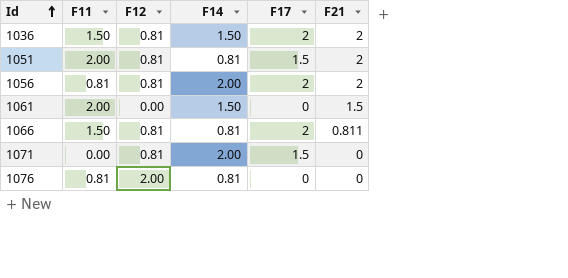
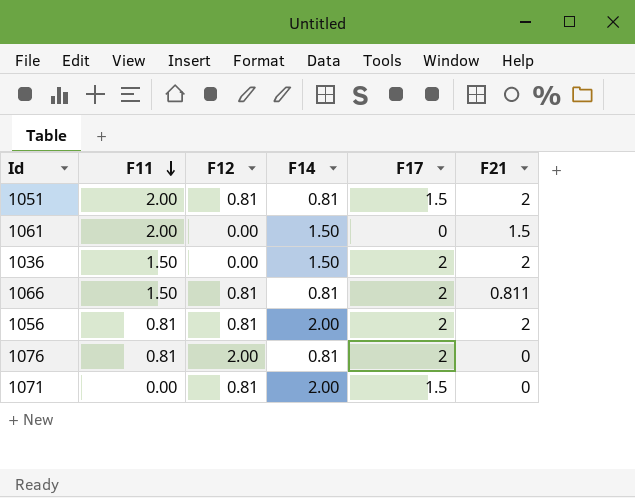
row order: Id ascending -> F11 descending
1036 | F12: 0.81 -> 0.00
1076 | F17: 0 -> 2

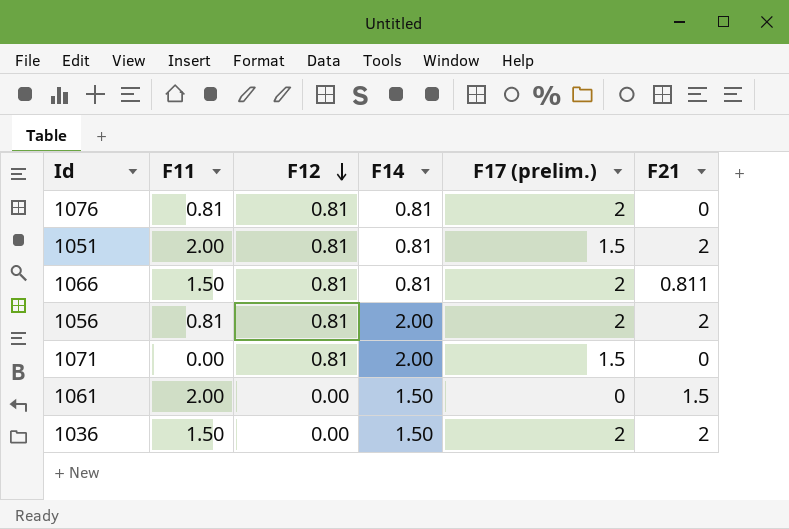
row order: F11 descending -> F12 descending
column name: F17 -> F17 (prelim.)
1076 | F12: 2.00 -> 0.81

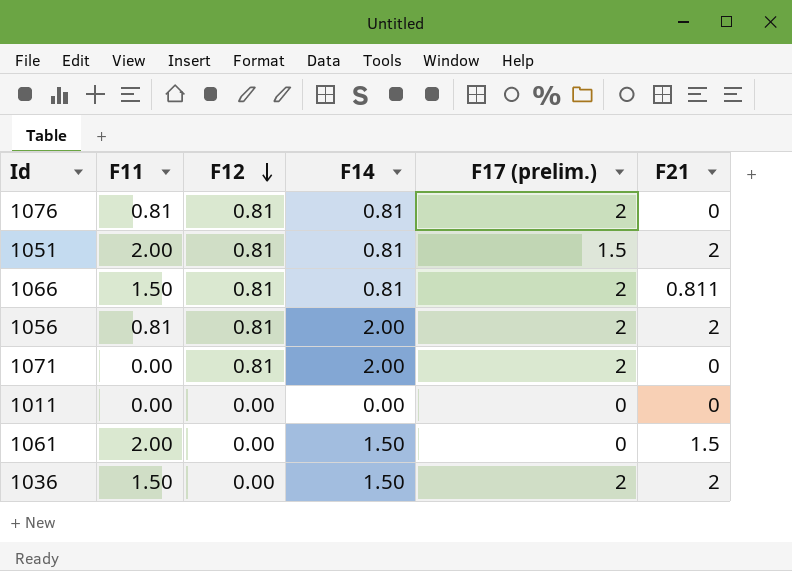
1071 | F17 (prelim.): 1.5 -> 2
row 1011: none -> 0.00 | 0.00 | 0.00 | 0 | 0

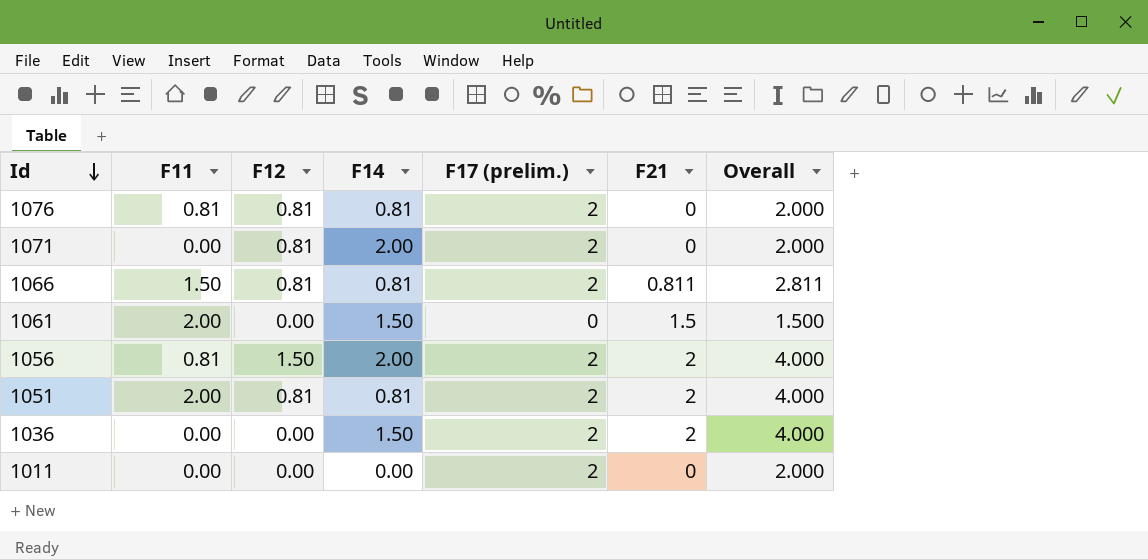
row order: F12 descending -> Id descending
column Overall | formula: none -> [F17 (prelim.)] + [F21]
1056 | F12: 0.81 -> 1.50
1051 | F17 (prelim.): 1.5 -> 2
1036 | F11: 1.50 -> 0.00
1011 | F17 (prelim.): 0 -> 2

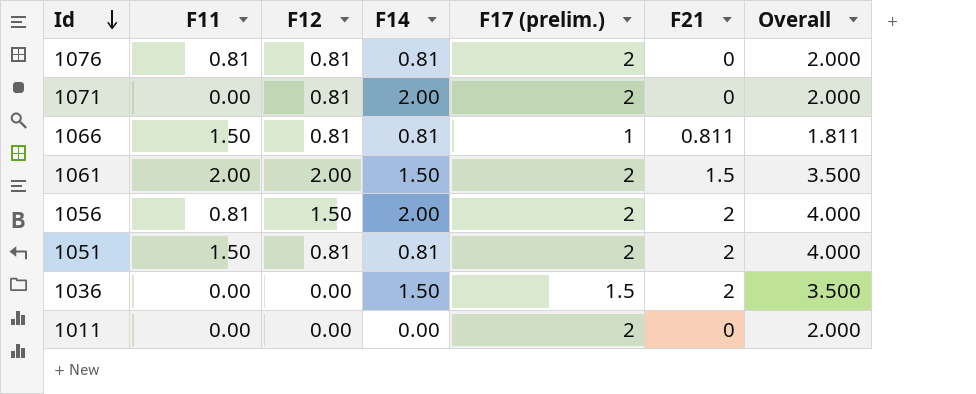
1066 | F17 (prelim.): 2 -> 1
1066 | Overall: 2.811 -> 1.811
1061 | F12: 0.00 -> 2.00
1061 | F17 (prelim.): 0 -> 2
1061 | Overall: 1.500 -> 3.500
1051 | F11: 2.00 -> 1.50
1036 | F17 (prelim.): 2 -> 1.5
1036 | Overall: 4.000 -> 3.500

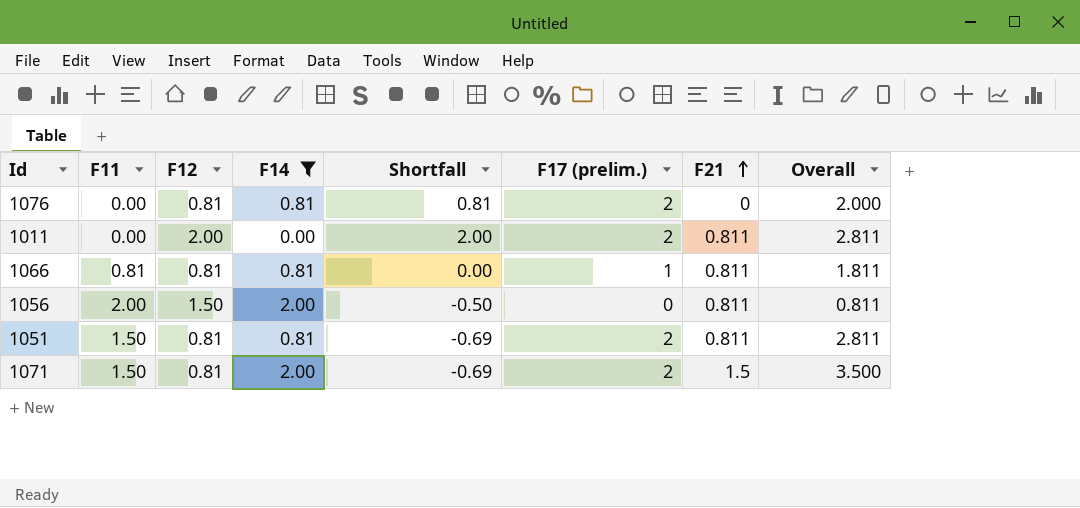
filter: none -> F14 != 1.50
row order: Id descending -> F21 ascending
column Shortfall | formula: none -> [F12] - [F11]
1076 | F11: 0.81 -> 0.00
1011 | F12: 0.00 -> 2.00
1011 | F21: 0 -> 0.811
1011 | Overall: 2.000 -> 2.811
1066 | F11: 1.50 -> 0.81
1056 | F11: 0.81 -> 2.00
1056 | F17 (prelim.): 2 -> 0
1056 | F21: 2 -> 0.811
1056 | Overall: 4.000 -> 0.811
1051 | F21: 2 -> 0.811
1051 | Overall: 4.000 -> 2.811
1071 | F11: 0.00 -> 1.50
1071 | F21: 0 -> 1.5
1071 | Overall: 2.000 -> 3.500

